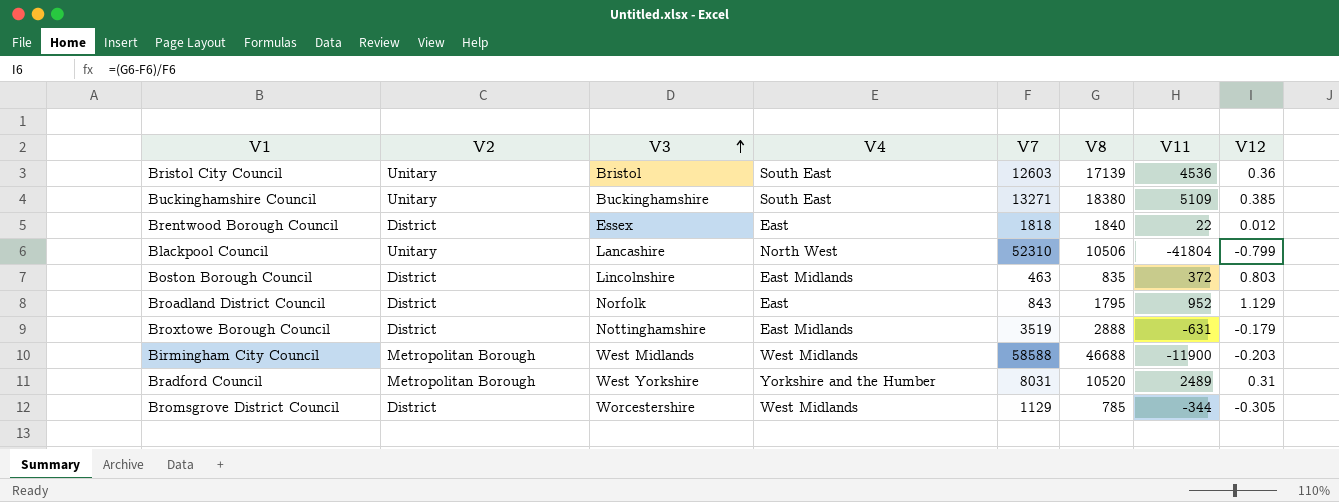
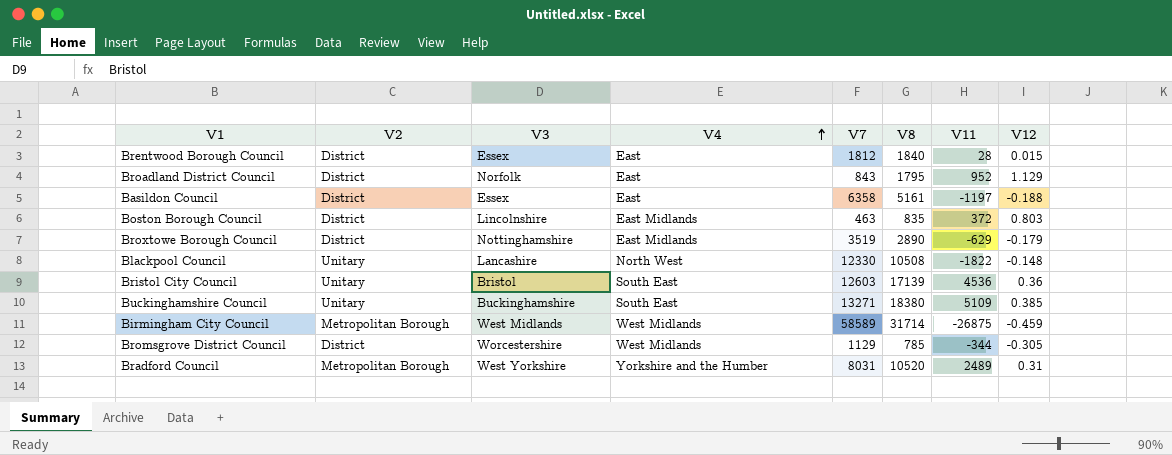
row order: V3 ascending -> V4 ascending
Brentwood Borough Council | V7: 1818 -> 1812
Brentwood Borough Council | V11: 22 -> 28
Brentwood Borough Council | V12: 0.012 -> 0.015
row Basildon Council: none -> District | Essex | East | 6358 | 5161 | -1197 | -0.188
Broxtowe Borough Council | V8: 2888 -> 2890
Broxtowe Borough Council | V11: -631 -> -629
Blackpool Council | V7: 52310 -> 12330
Blackpool Council | V8: 10506 -> 10508
Blackpool Council | V11: -41804 -> -1822
Blackpool Council | V12: -0.799 -> -0.148
Birmingham City Council | V7: 58588 -> 58589
Birmingham City Council | V8: 46688 -> 31714
Birmingham City Council | V11: -11900 -> -26875
Birmingham City Council | V12: -0.203 -> -0.459

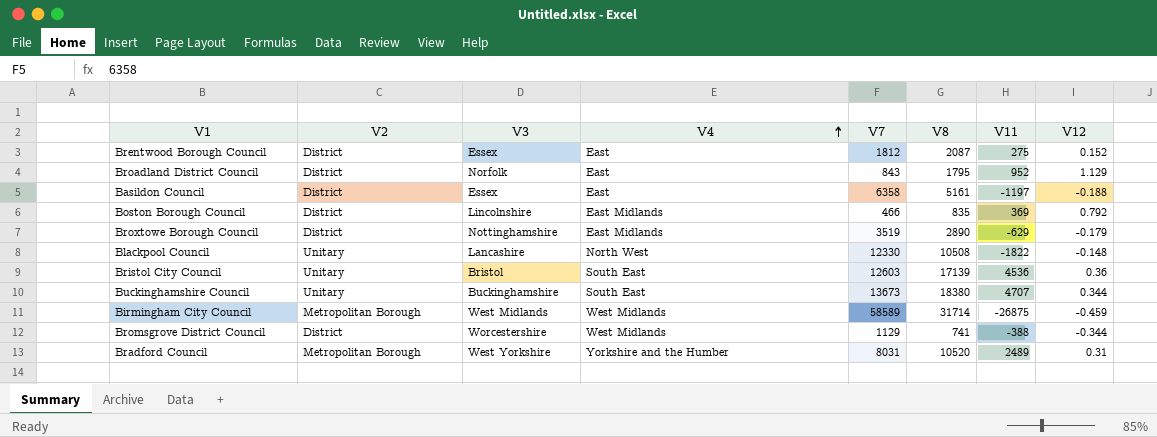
Brentwood Borough Council | V8: 1840 -> 2087
Brentwood Borough Council | V11: 28 -> 275
Brentwood Borough Council | V12: 0.015 -> 0.152
Boston Borough Council | V7: 463 -> 466
Boston Borough Council | V11: 372 -> 369
Boston Borough Council | V12: 0.803 -> 0.792
Buckinghamshire Council | V7: 13271 -> 13673
Buckinghamshire Council | V11: 5109 -> 4707
Buckinghamshire Council | V12: 0.385 -> 0.344
Bromsgrove District Council | V8: 785 -> 741
Bromsgrove District Council | V11: -344 -> -388
Bromsgrove District Council | V12: -0.305 -> -0.344

